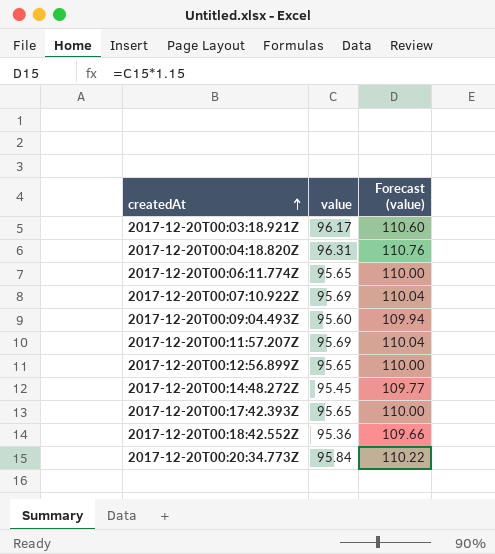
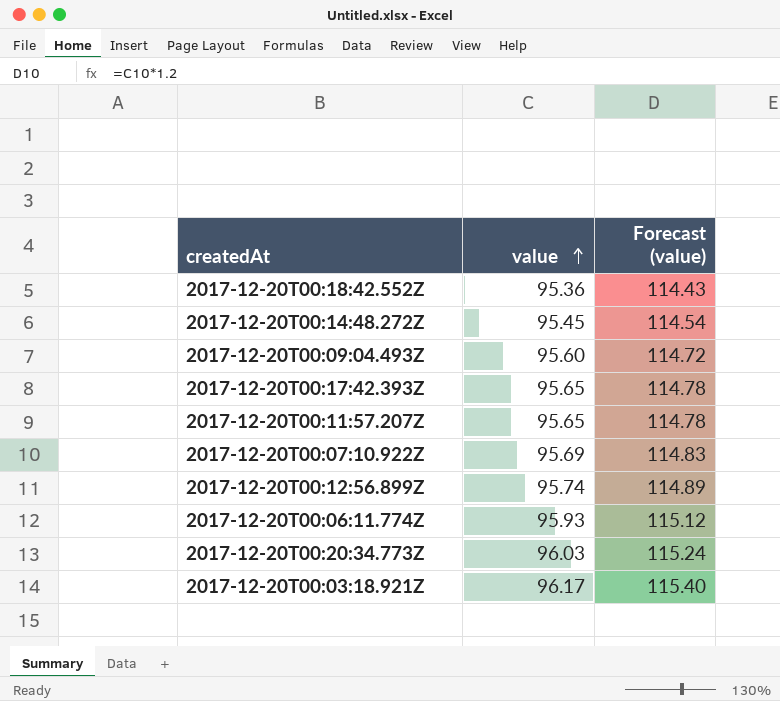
row order: createdAt ascending -> value ascending
column Forecast (value) | formula: [value] * 1.15 -> [value] * 1.2
row 2017-12-20T00:04:18.820Z: 96.31 | 110.76 -> none
2017-12-20T00:11:57.207Z | value: 95.69 -> 95.65
2017-12-20T00:12:56.899Z | value: 95.65 -> 95.74
2017-12-20T00:06:11.774Z | value: 95.65 -> 95.93
2017-12-20T00:20:34.773Z | value: 95.84 -> 96.03

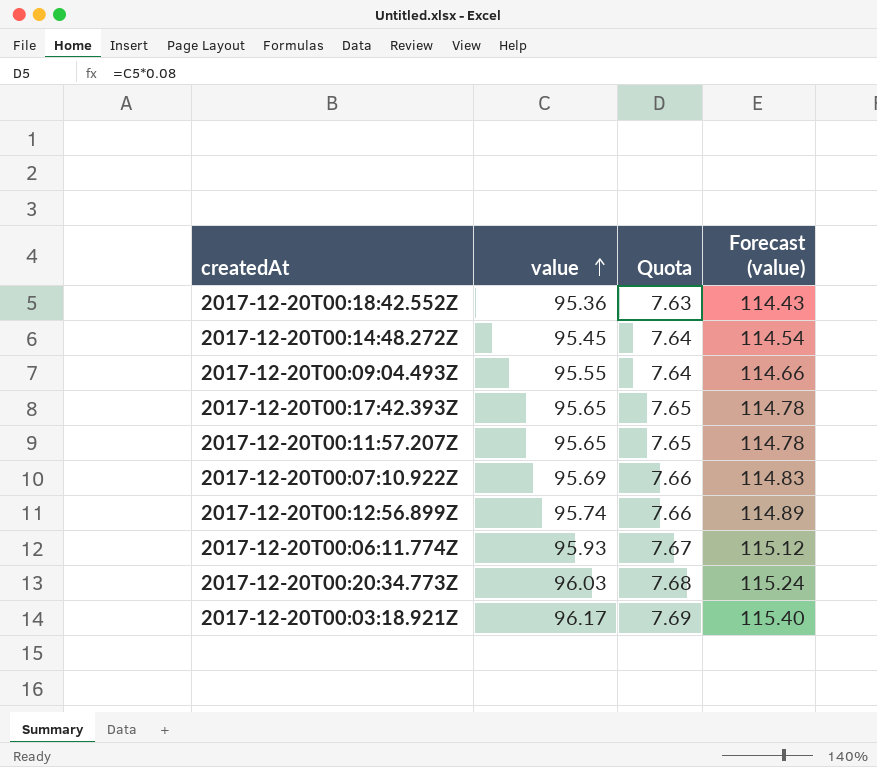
column Quota | formula: none -> [value] * 0.08
2017-12-20T00:09:04.493Z | value: 95.60 -> 95.55
2017-12-20T00:09:04.493Z | Forecast (value): 114.72 -> 114.66

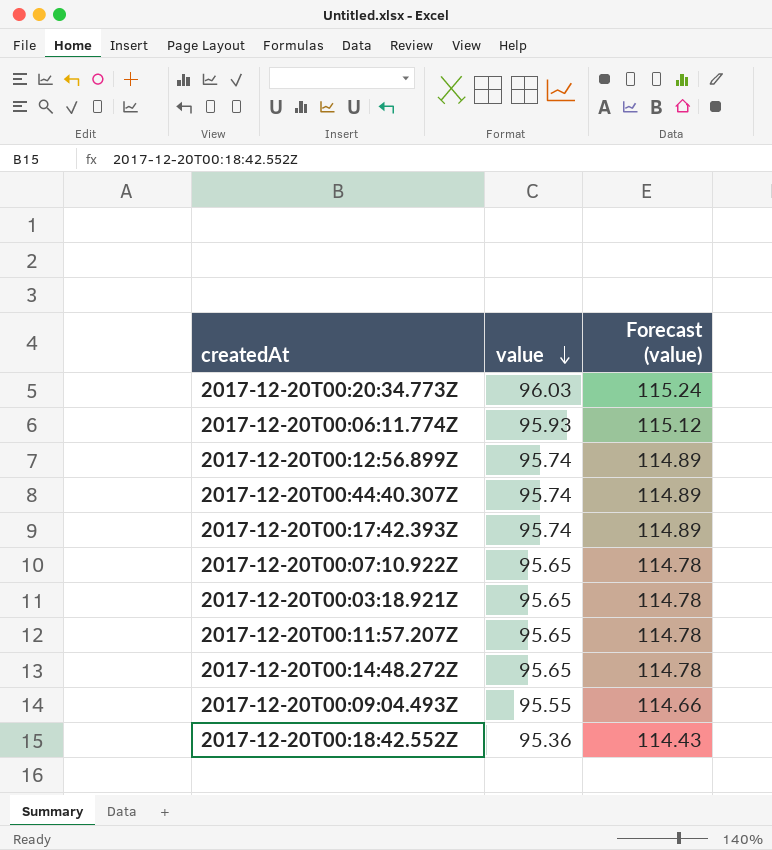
row order: value ascending -> value descending
column Quota | formula: [value] * 0.08 -> none
row 2017-12-20T00:44:40.307Z: none -> 95.74 | 114.89
2017-12-20T00:17:42.393Z | value: 95.65 -> 95.74
2017-12-20T00:17:42.393Z | Forecast (value): 114.78 -> 114.89
2017-12-20T00:07:10.922Z | value: 95.69 -> 95.65
2017-12-20T00:07:10.922Z | Forecast (value): 114.83 -> 114.78
2017-12-20T00:03:18.921Z | value: 96.17 -> 95.65
2017-12-20T00:03:18.921Z | Forecast (value): 115.40 -> 114.78
2017-12-20T00:14:48.272Z | value: 95.45 -> 95.65
2017-12-20T00:14:48.272Z | Forecast (value): 114.54 -> 114.78

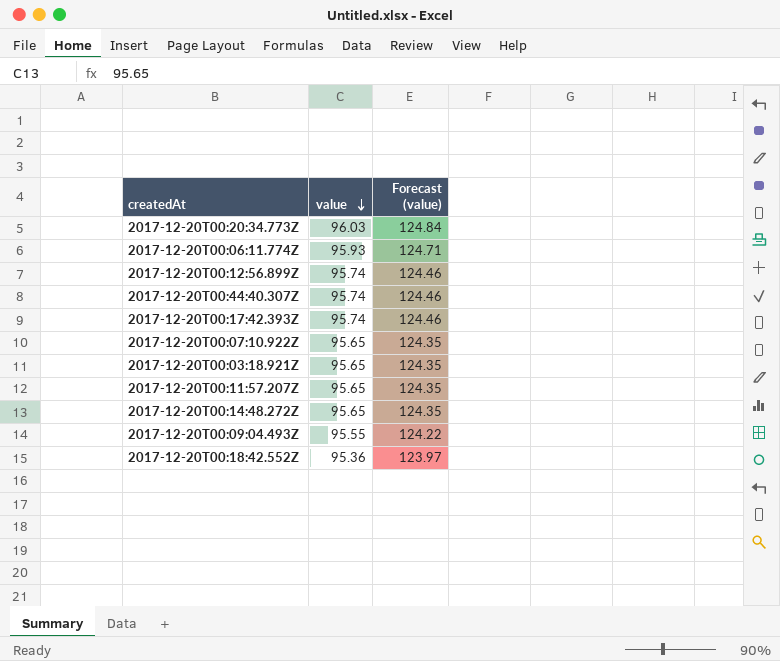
column Forecast (value) | formula: [value] * 1.2 -> [value] * 1.3

